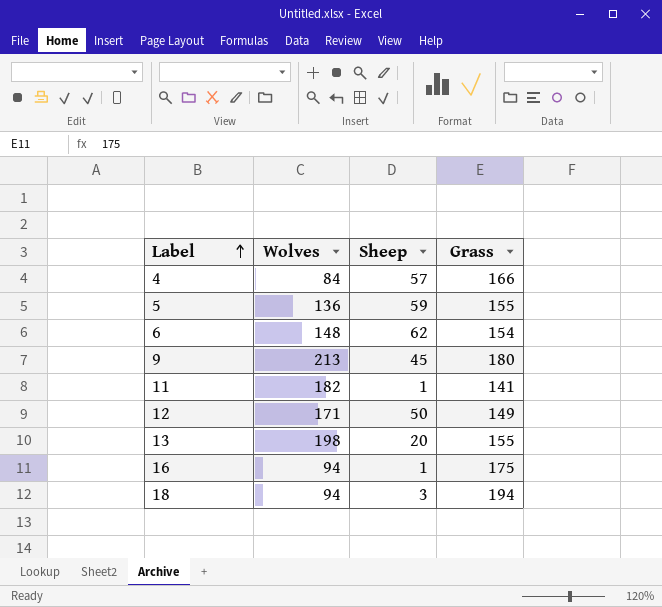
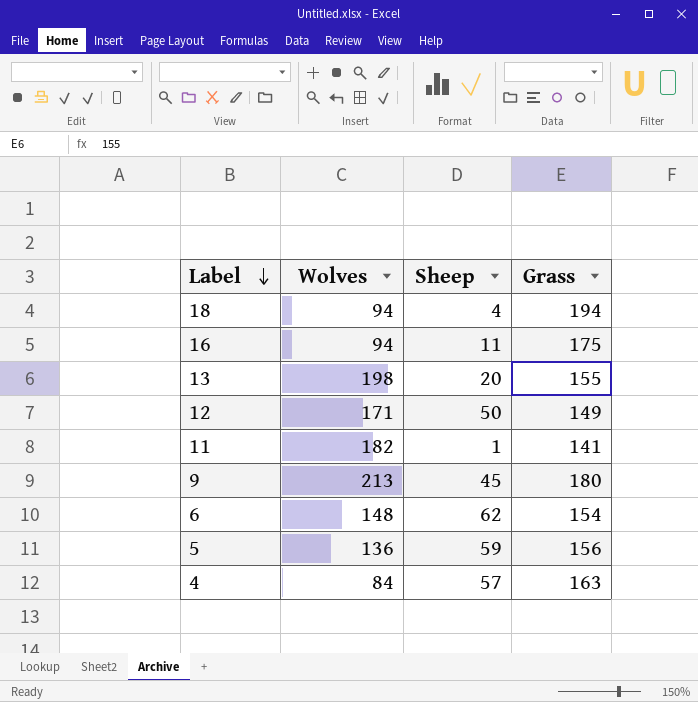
row order: Label ascending -> Label descending
18 | Sheep: 3 -> 4
16 | Sheep: 1 -> 11
5 | Grass: 155 -> 156
4 | Grass: 166 -> 163

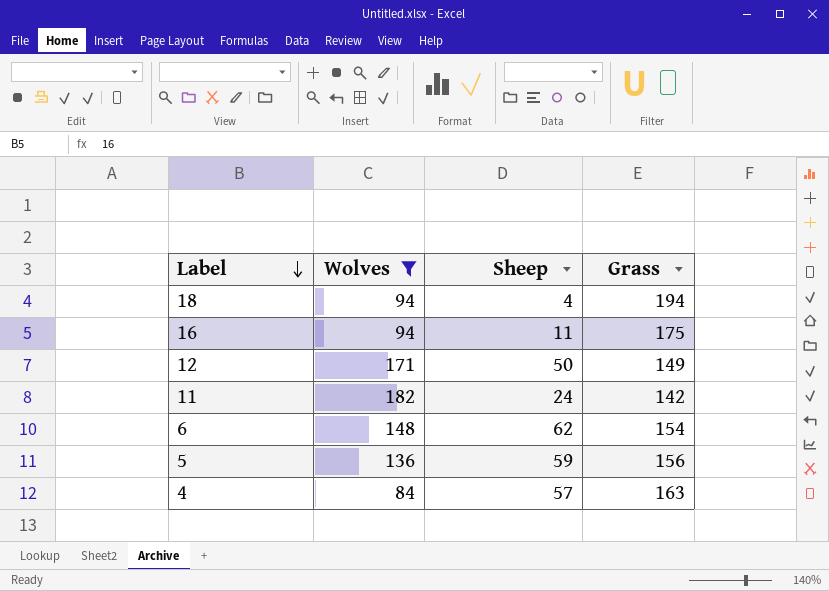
filter: none -> Wolves <= 182
11 | Sheep: 1 -> 24
11 | Grass: 141 -> 142

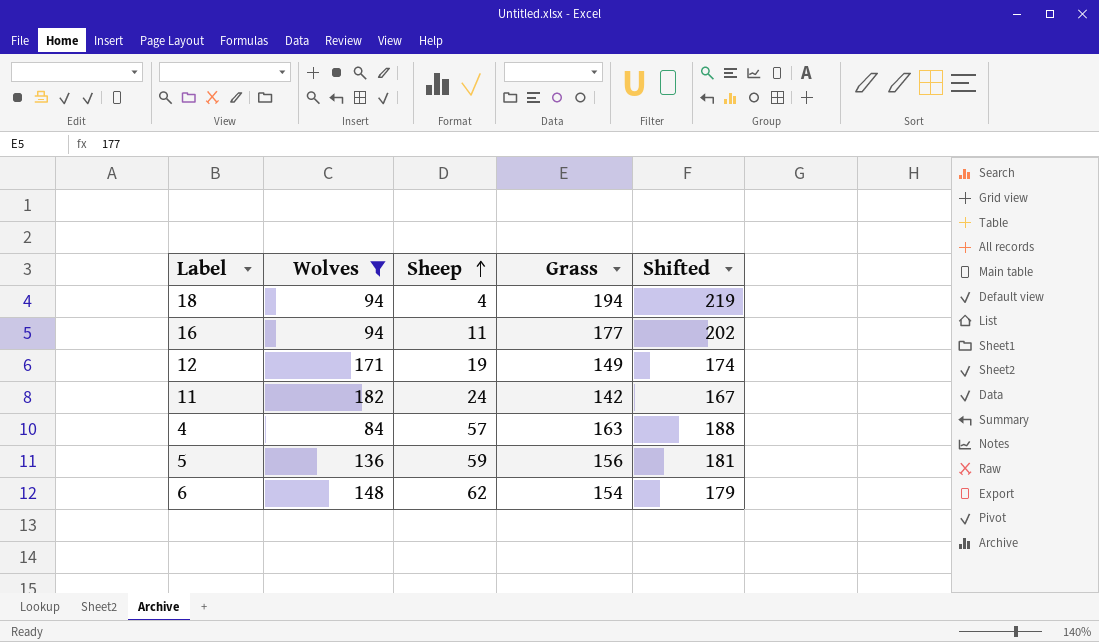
row order: Label descending -> Sheep ascending
column Shifted | formula: none -> [Grass] + 25
16 | Grass: 175 -> 177
12 | Sheep: 50 -> 19

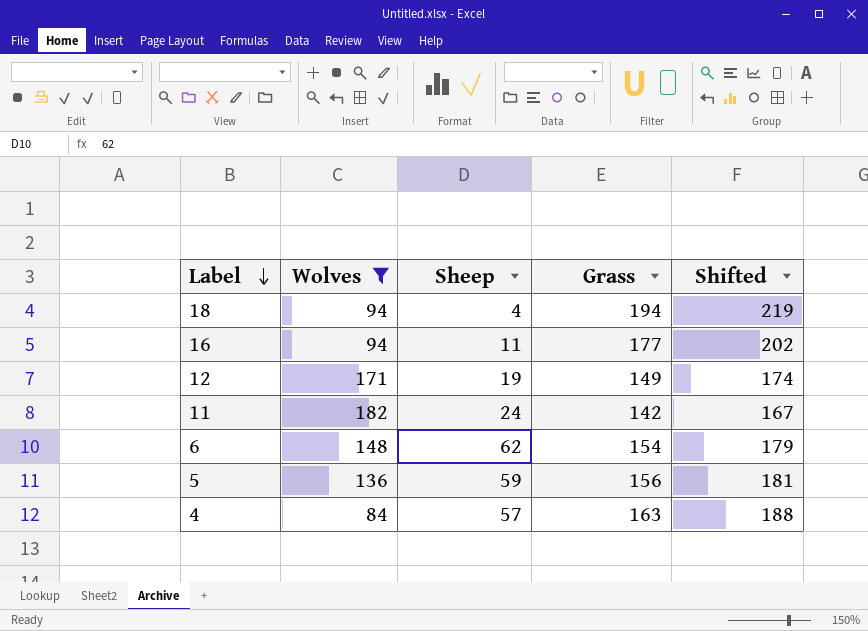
row order: Sheep ascending -> Label descending

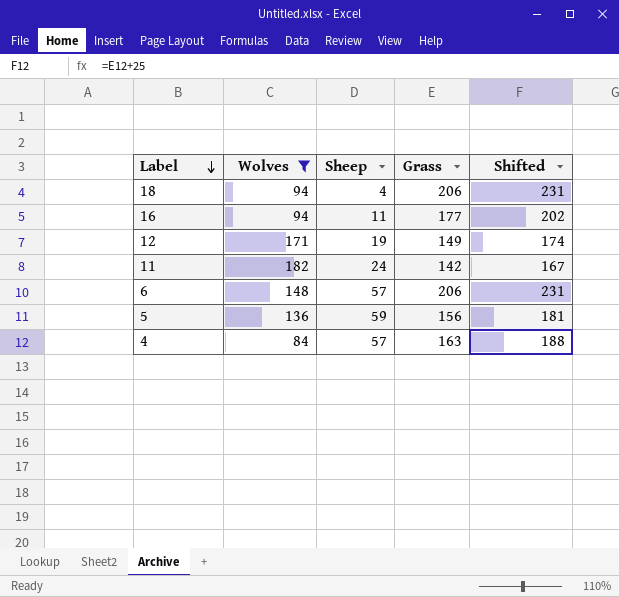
18 | Grass: 194 -> 206
18 | Shifted: 219 -> 231
6 | Sheep: 62 -> 57
6 | Grass: 154 -> 206
6 | Shifted: 179 -> 231

